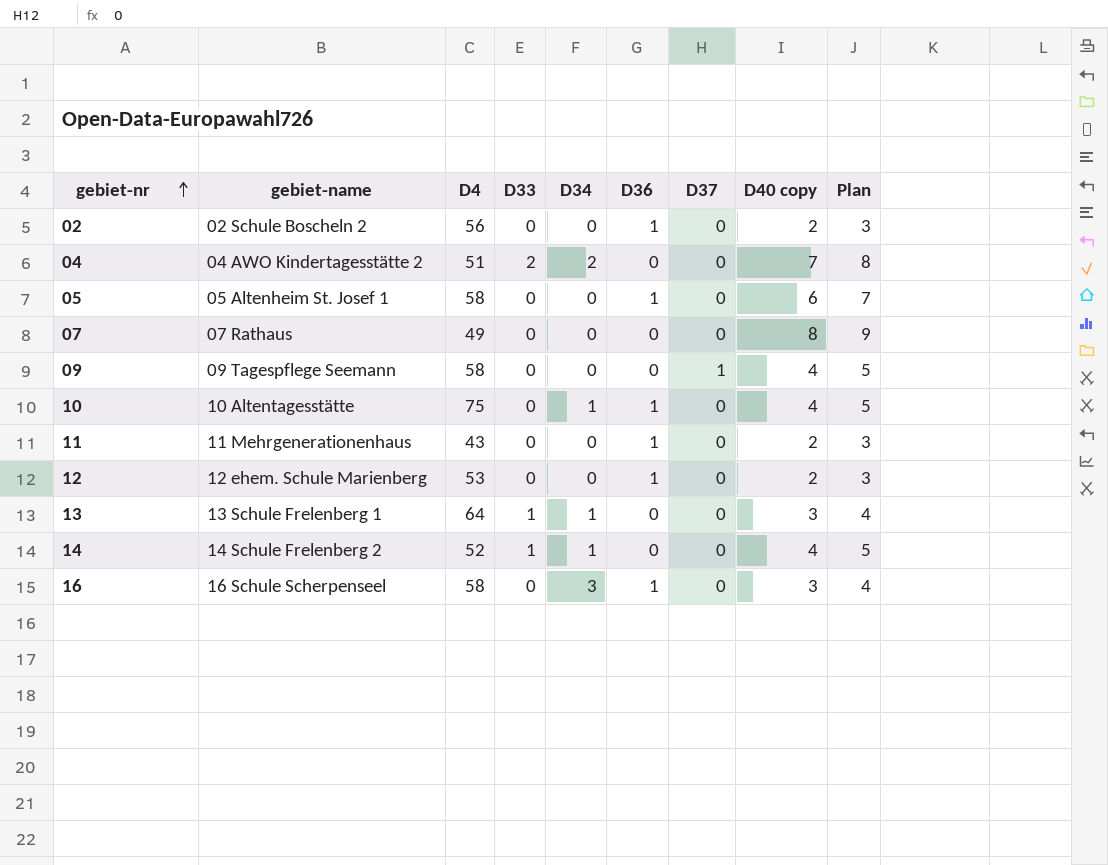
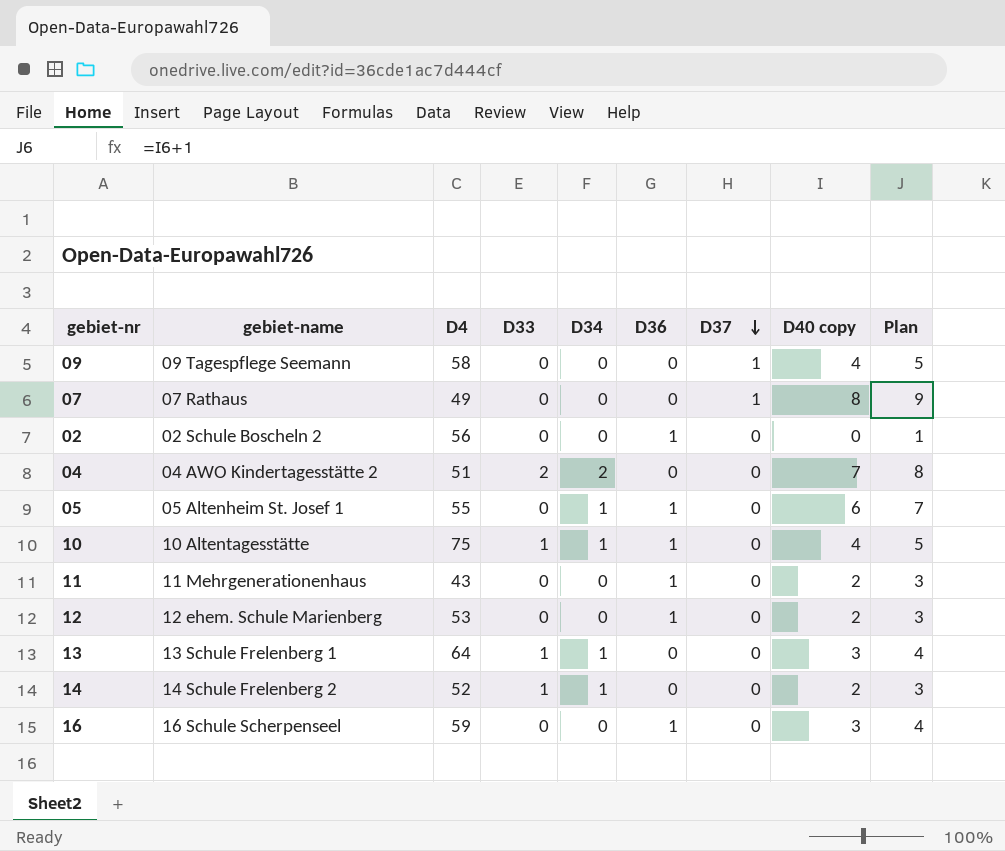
row order: gebiet-nr ascending -> D37 descending
07 | D37: 0 -> 1
02 | D40 copy: 2 -> 0
02 | Plan: 3 -> 1
05 | D4: 58 -> 55
05 | D34: 0 -> 1
10 | D33: 0 -> 1
14 | D40 copy: 4 -> 2
14 | Plan: 5 -> 3
16 | D4: 58 -> 59
16 | D34: 3 -> 0

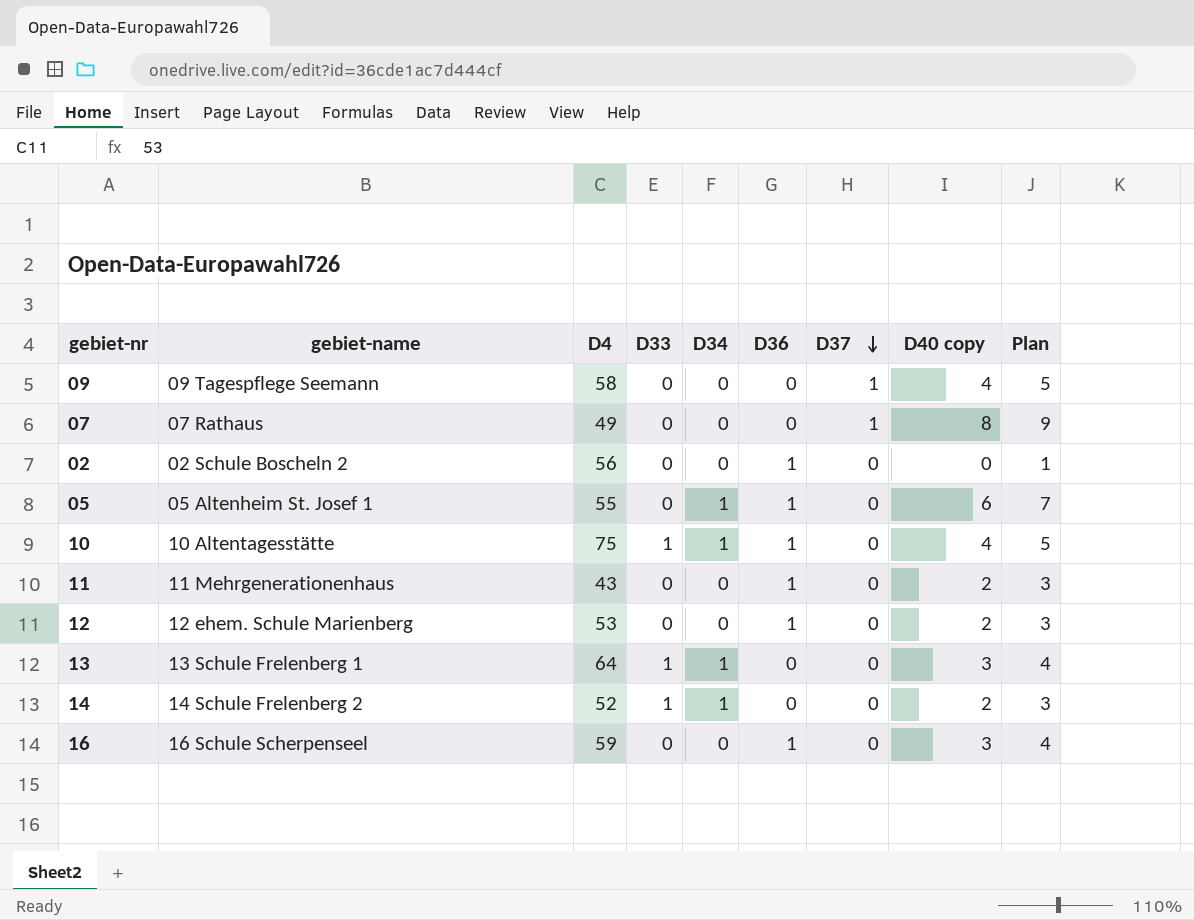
row 04: 04 AWO Kindertagesstätte 2 | 51 | 2 | 2 | 0 | 0 | 7 | 8 -> none

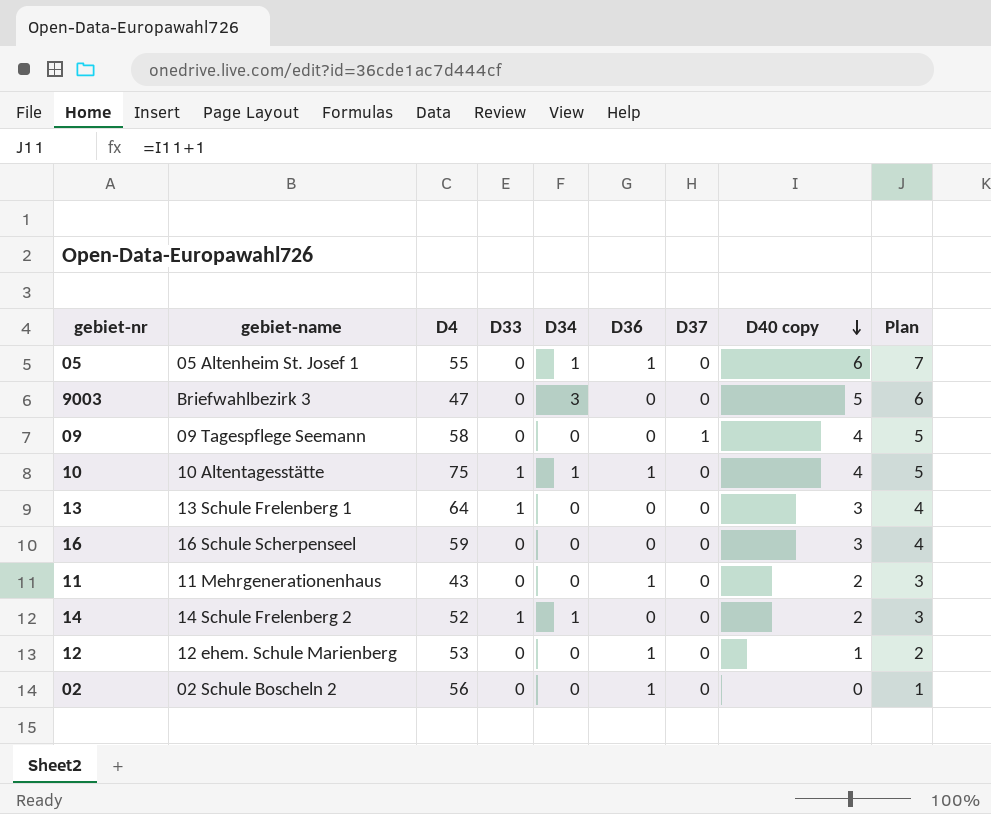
row order: D37 descending -> D40 copy descending
row 07: 07 Rathaus | 49 | 0 | 0 | 0 | 1 | 8 | 9 -> none
row 9003: none -> Briefwahlbezirk 3 | 47 | 0 | 3 | 0 | 0 | 5 | 6
13 | D34: 1 -> 0
16 | D36: 1 -> 0
12 | D40 copy: 2 -> 1
12 | Plan: 3 -> 2

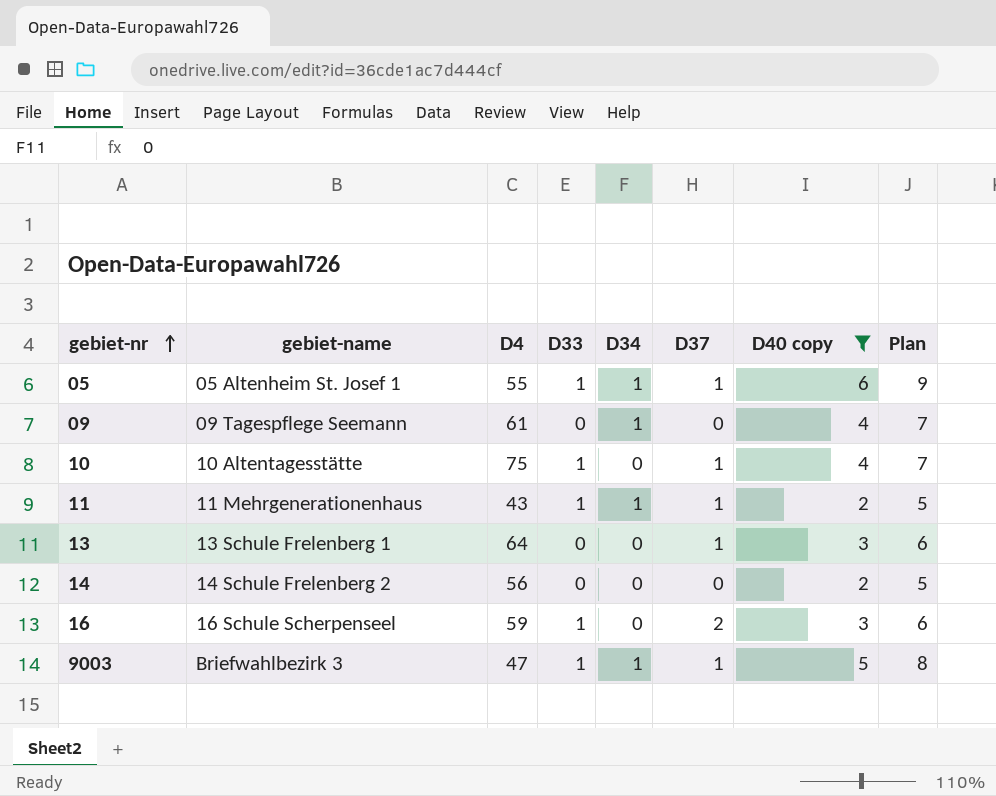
filter: none -> D40 copy >= 2
row order: D40 copy descending -> gebiet-nr ascending
column D36 | position: 6 -> none
column Plan | formula: [D40 copy] + 1 -> [D40 copy] + 3
05 | D33: 0 -> 1
05 | D37: 0 -> 1
09 | D4: 58 -> 61
09 | D34: 0 -> 1
09 | D37: 1 -> 0
10 | D34: 1 -> 0
10 | D37: 0 -> 1
11 | D33: 0 -> 1
11 | D34: 0 -> 1
11 | D37: 0 -> 1
13 | D33: 1 -> 0
13 | D37: 0 -> 1
14 | D4: 52 -> 56
14 | D33: 1 -> 0
14 | D34: 1 -> 0
16 | D33: 0 -> 1
16 | D37: 0 -> 2
9003 | D33: 0 -> 1
9003 | D34: 3 -> 1
9003 | D37: 0 -> 1

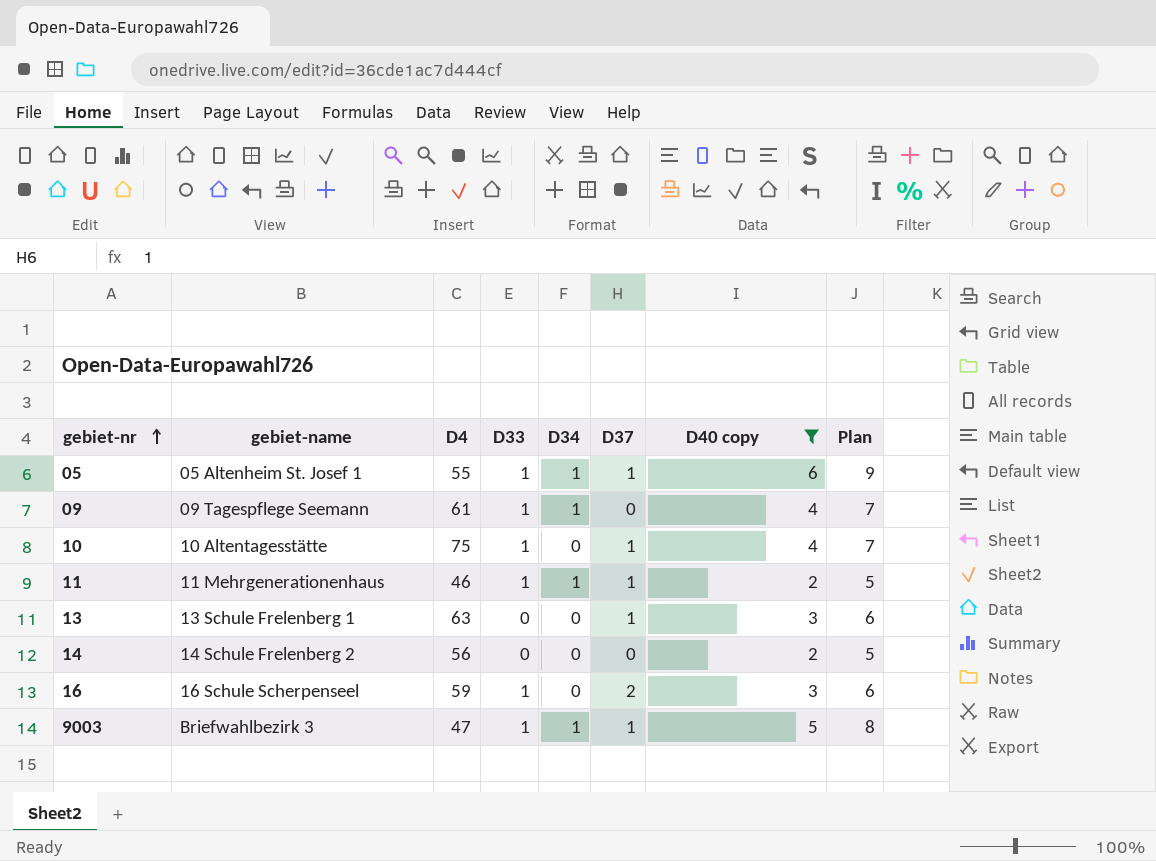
09 | D33: 0 -> 1
11 | D4: 43 -> 46
13 | D4: 64 -> 63

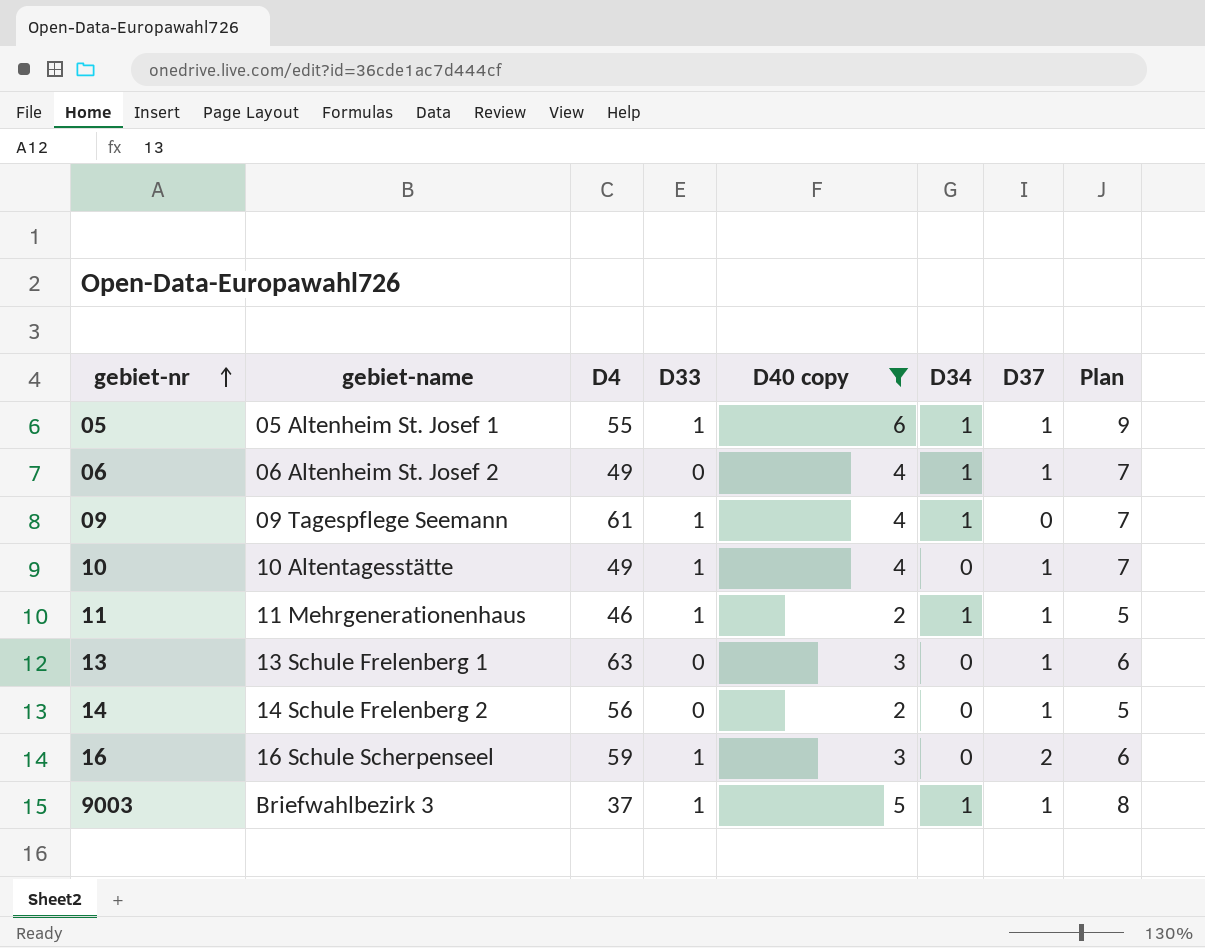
column D40 copy | position: 7 -> 5
row 06: none -> 06 Altenheim St. Josef 2 | 49 | 0 | 4 | 1 | 1 | 7
10 | D4: 75 -> 49
14 | D37: 0 -> 1
9003 | D4: 47 -> 37

